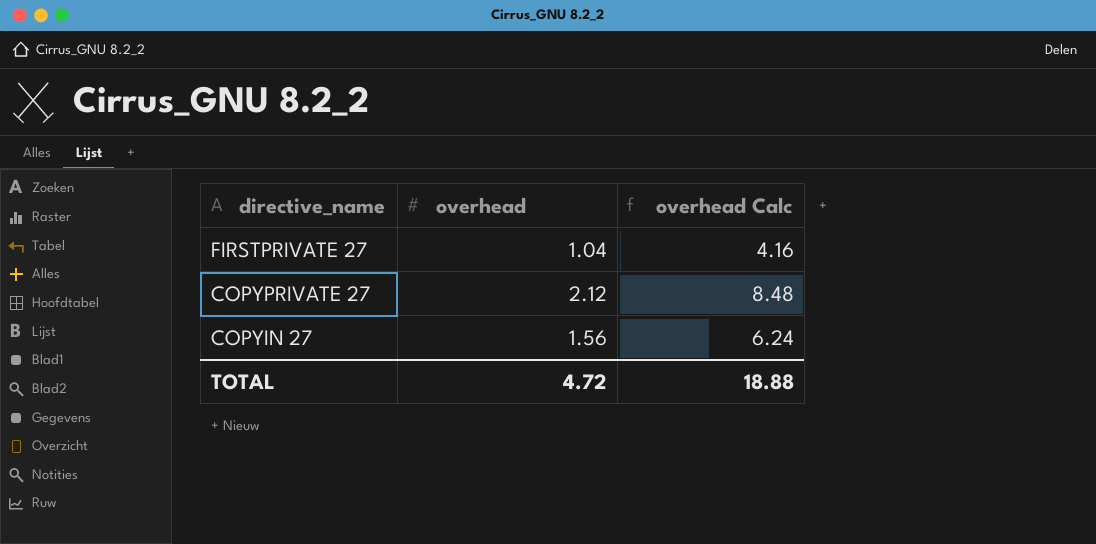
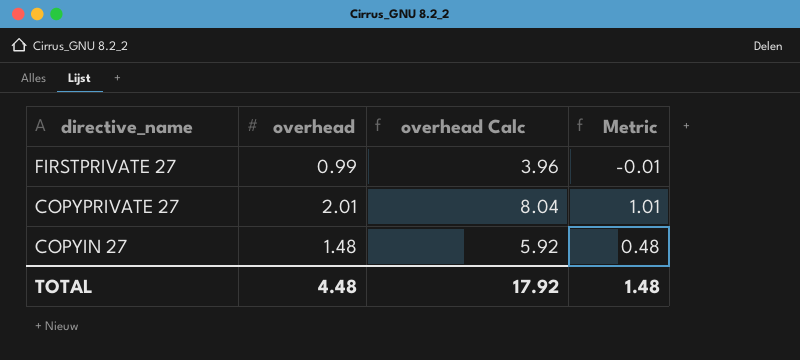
column Metric | formula: none -> [overhead] - 1
FIRSTPRIVATE 27 | overhead: 1.04 -> 0.99
FIRSTPRIVATE 27 | overhead Calc: 4.16 -> 3.96
COPYPRIVATE 27 | overhead: 2.12 -> 2.01
COPYPRIVATE 27 | overhead Calc: 8.48 -> 8.04
COPYIN 27 | overhead: 1.56 -> 1.48
COPYIN 27 | overhead Calc: 6.24 -> 5.92
TOTAL | overhead: 4.72 -> 4.48
TOTAL | overhead Calc: 18.88 -> 17.92

